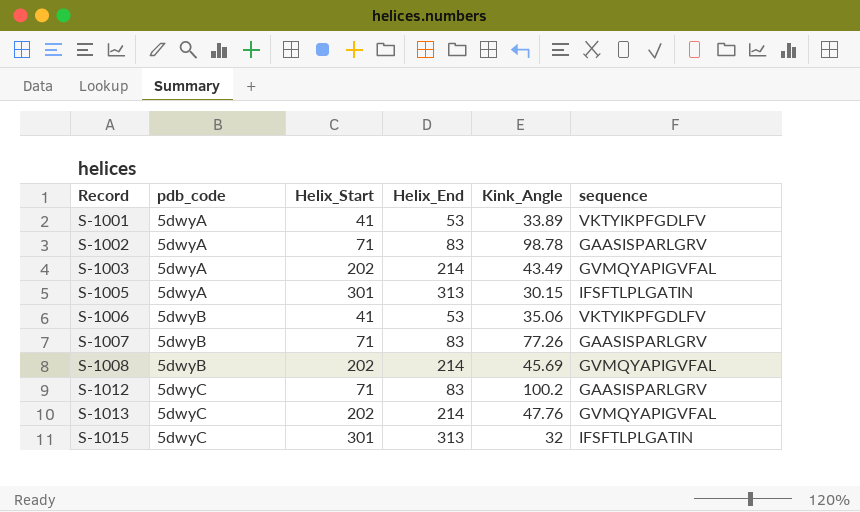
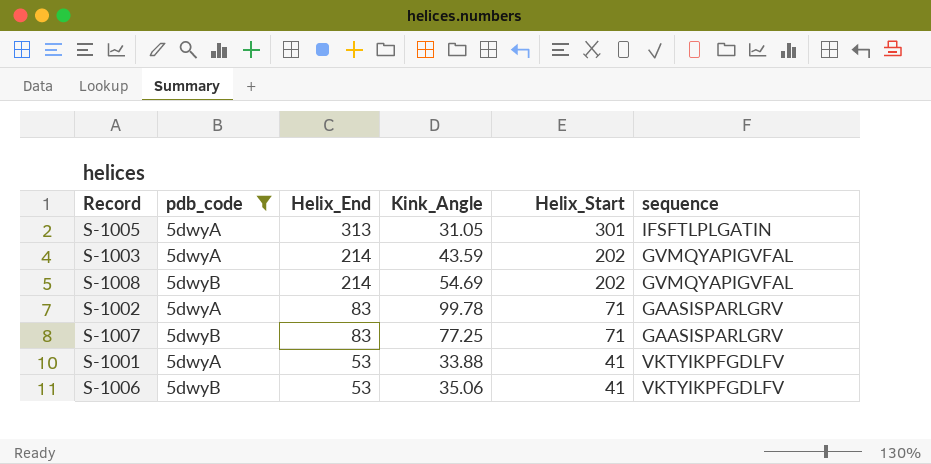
filter: none -> pdb_code != 5dwyC
row order: Record ascending -> Helix_End descending
column Helix_Start | position: 3 -> 5
S-1005 | Kink_Angle: 30.15 -> 31.05
S-1003 | Kink_Angle: 43.49 -> 43.59
S-1008 | Kink_Angle: 45.69 -> 54.69
S-1002 | Kink_Angle: 98.78 -> 99.78
S-1007 | Kink_Angle: 77.26 -> 77.25
S-1001 | Kink_Angle: 33.89 -> 33.88

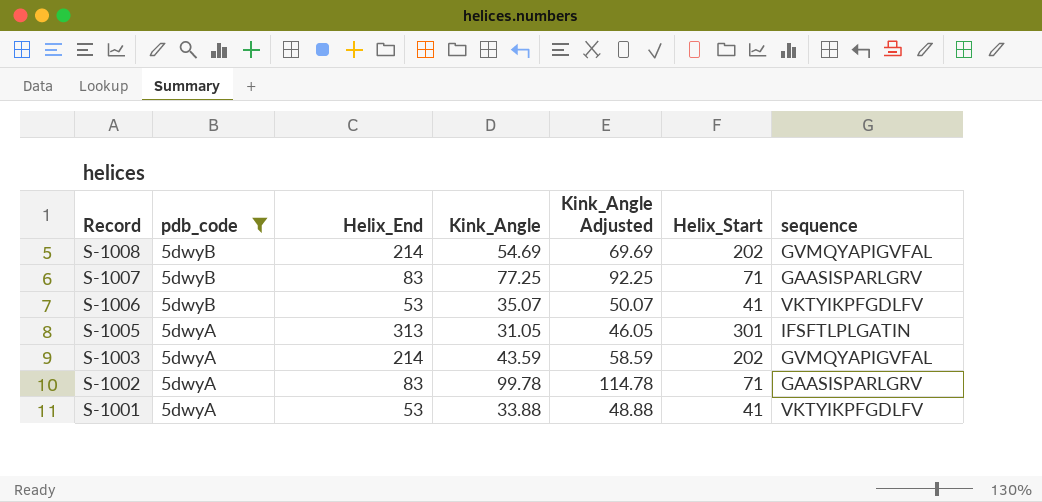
row order: Helix_End descending -> Record descending
column Kink_Angle Adjusted | formula: none -> [Kink_Angle] + 15
S-1006 | Kink_Angle: 35.06 -> 35.07

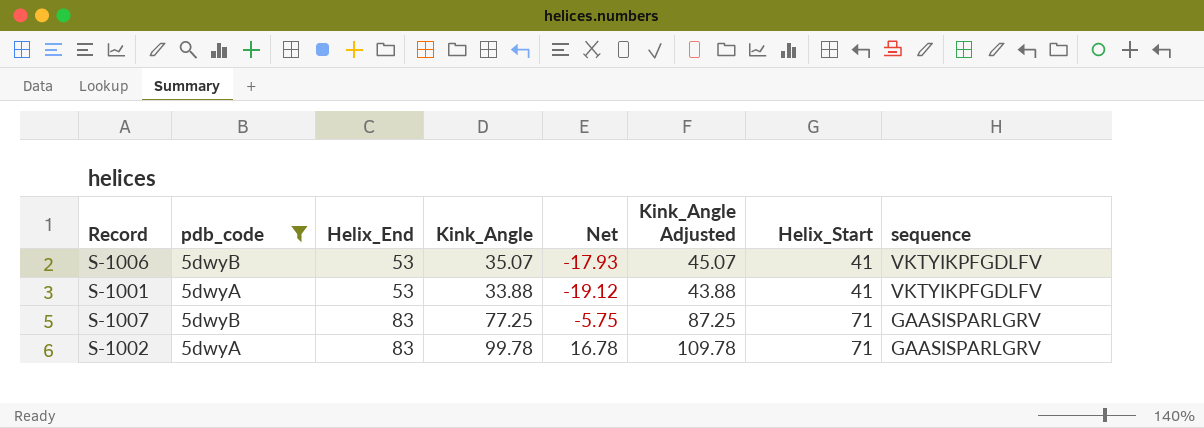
row order: Record descending -> Helix_End ascending
column Net | formula: none -> [Kink_Angle] - [Helix_End]
column Kink_Angle Adjusted | formula: [Kink_Angle] + 15 -> [Kink_Angle] + 10
row S-1008: 5dwyB | 214 | 54.69 | 69.69 | 202 | GVMQYAPIGVFAL -> none
row S-1005: 5dwyA | 313 | 31.05 | 46.05 | 301 | IFSFTLPLGATIN -> none
row S-1003: 5dwyA | 214 | 43.59 | 58.59 | 202 | GVMQYAPIGVFAL -> none

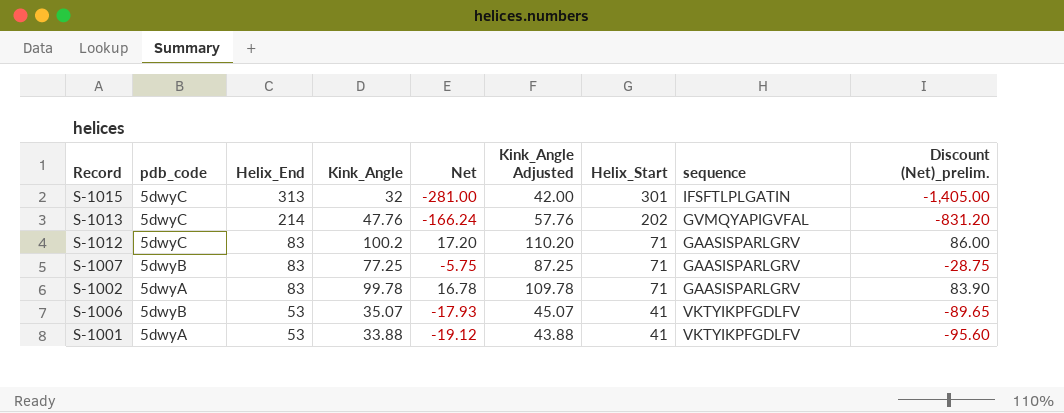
filter: pdb_code != 5dwyC -> none
row order: Helix_End ascending -> Helix_End descending
column Discount (Net)_prelim. | formula: none -> [Net] * 5

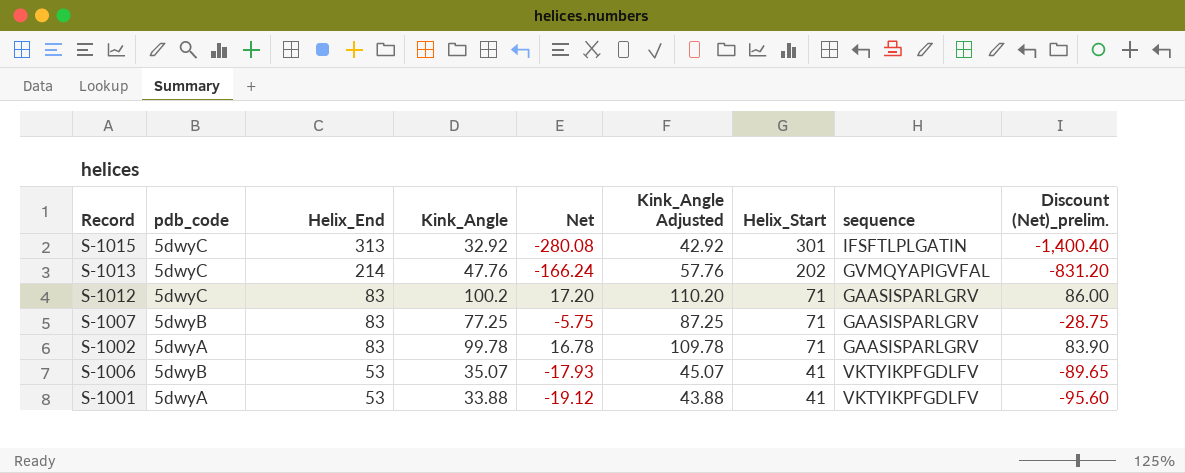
S-1015 | Kink_Angle: 32 -> 32.92
S-1015 | Net: -281.00 -> -280.08
S-1015 | Kink_Angle Adjusted: 42.00 -> 42.92
S-1015 | Discount (Net)_prelim.: -1,405.00 -> -1,400.40

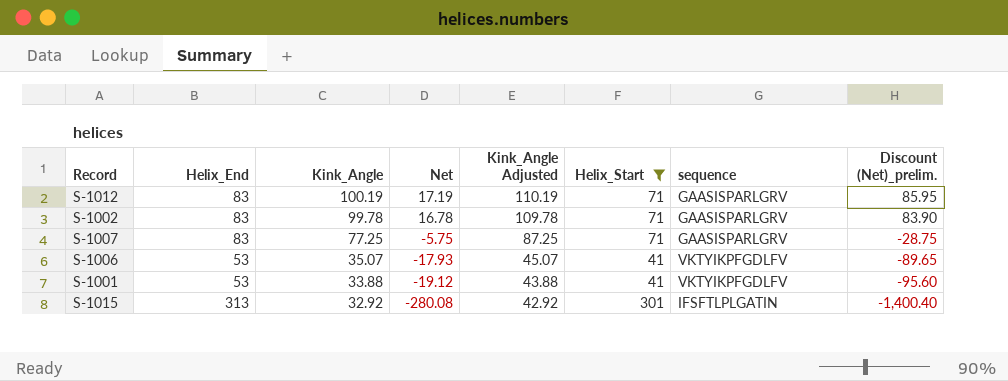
filter: none -> Helix_Start != 202
row order: Helix_End descending -> Kink_Angle descending
column pdb_code | position: 2 -> none
S-1012 | Kink_Angle: 100.2 -> 100.19
S-1012 | Net: 17.20 -> 17.19
S-1012 | Kink_Angle Adjusted: 110.20 -> 110.19
S-1012 | Discount (Net)_prelim.: 86.00 -> 85.95

